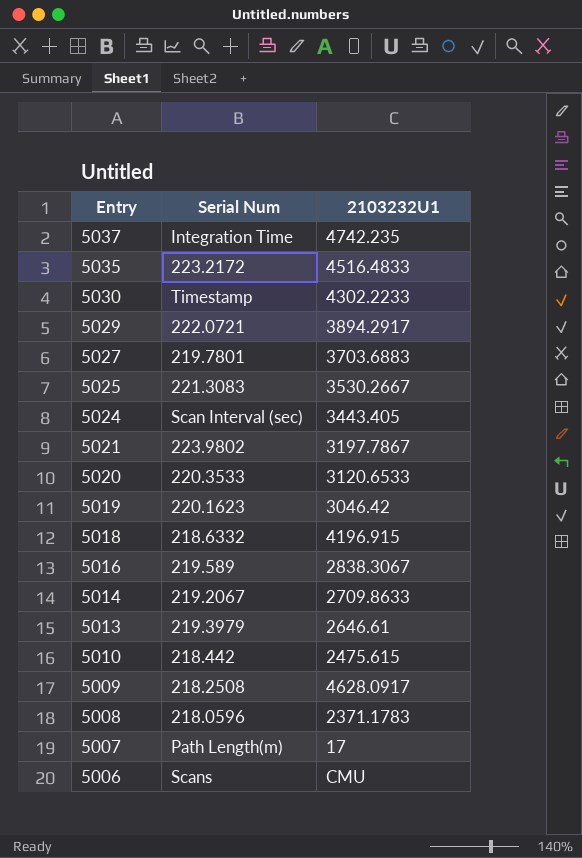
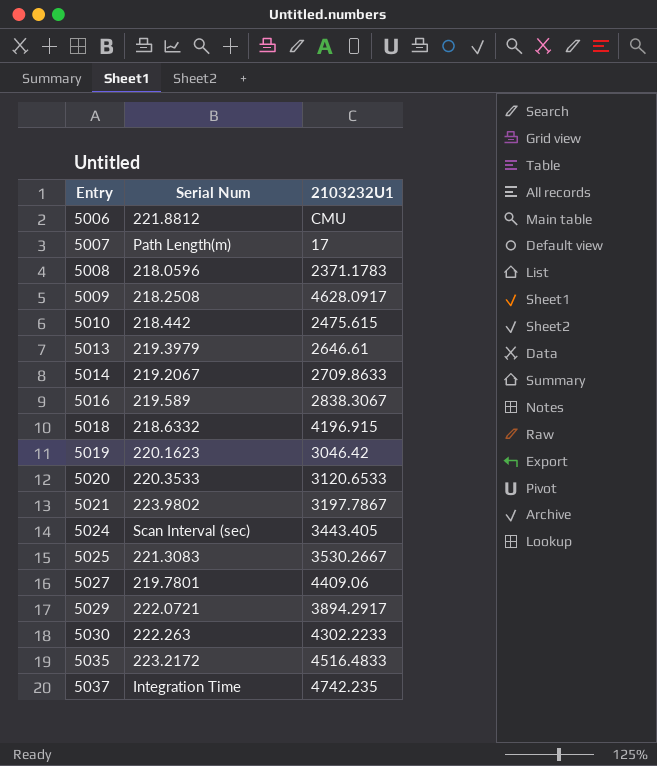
row order: Entry descending -> Entry ascending
5006 | Serial Num: Scans -> 221.8812
5027 | 2103232U1: 3703.6883 -> 4409.06
5030 | Serial Num: Timestamp -> 222.263

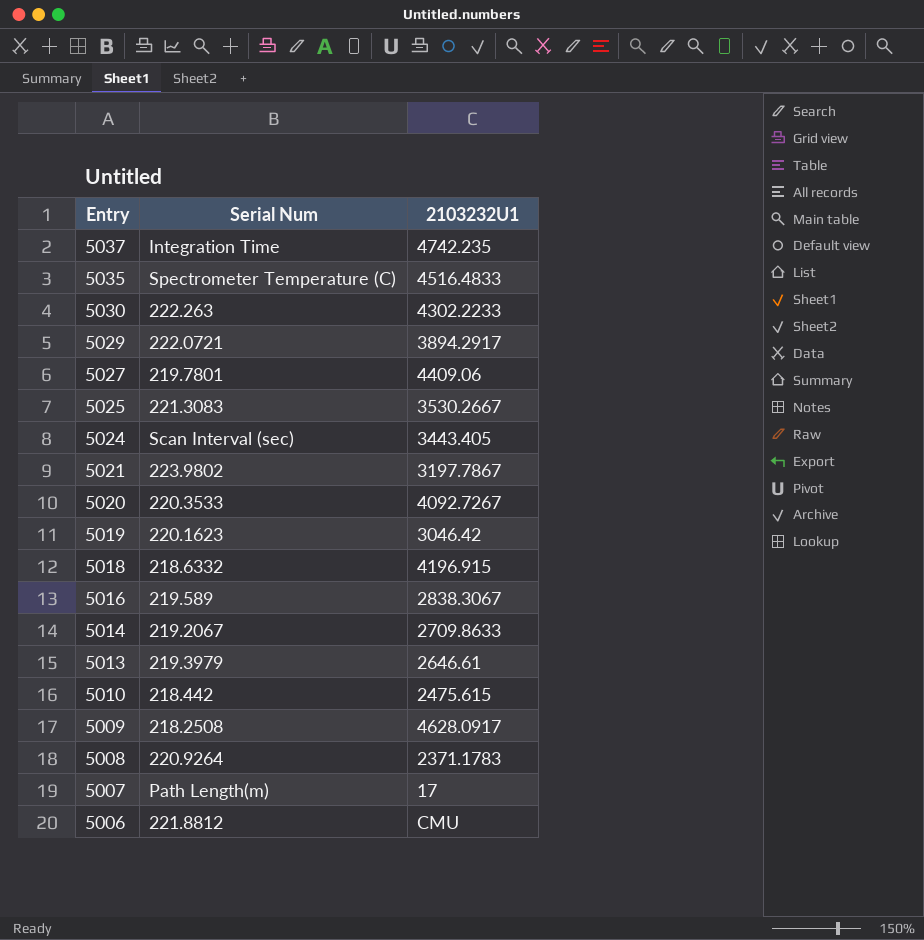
row order: Entry ascending -> Entry descending
5035 | Serial Num: 223.2172 -> Spectrometer Temperature (C)
5020 | 2103232U1: 3120.6533 -> 4092.7267
5008 | Serial Num: 218.0596 -> 220.9264

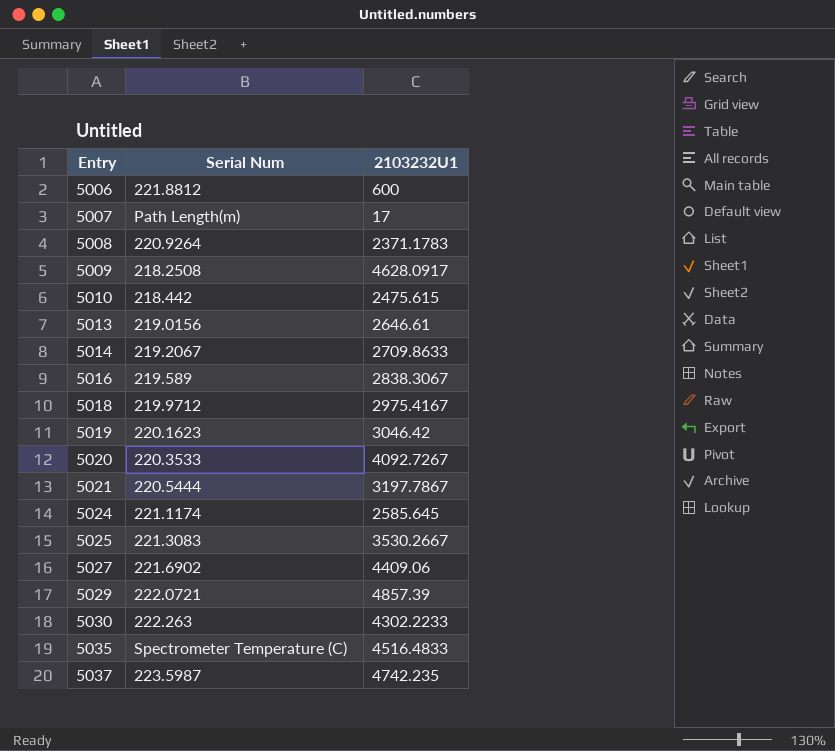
row order: Entry descending -> Entry ascending
5006 | 2103232U1: CMU -> 600
5013 | Serial Num: 219.3979 -> 219.0156
5018 | Serial Num: 218.6332 -> 219.9712
5018 | 2103232U1: 4196.915 -> 2975.4167
5021 | Serial Num: 223.9802 -> 220.5444
5024 | Serial Num: Scan Interval (sec) -> 221.1174
5024 | 2103232U1: 3443.405 -> 2585.645
5027 | Serial Num: 219.7801 -> 221.6902
5029 | 2103232U1: 3894.2917 -> 4857.39
5037 | Serial Num: Integration Time -> 223.5987

